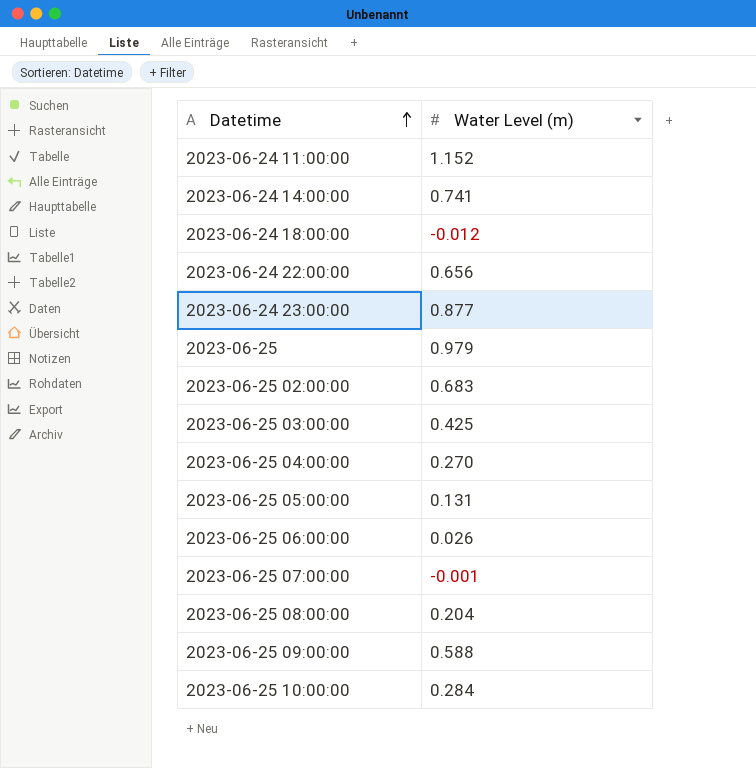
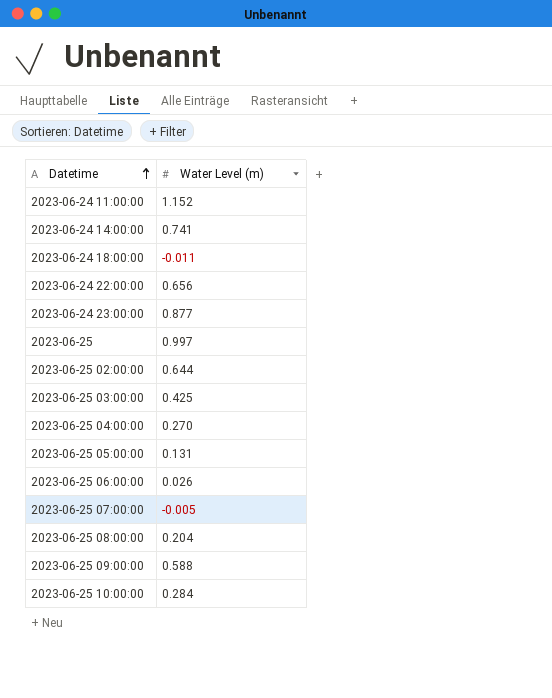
2023-06-24 18:00:00 | Water Level (m): -0.012 -> -0.011
2023-06-25 | Water Level (m): 0.979 -> 0.997
2023-06-25 02:00:00 | Water Level (m): 0.683 -> 0.644
2023-06-25 07:00:00 | Water Level (m): -0.001 -> -0.005

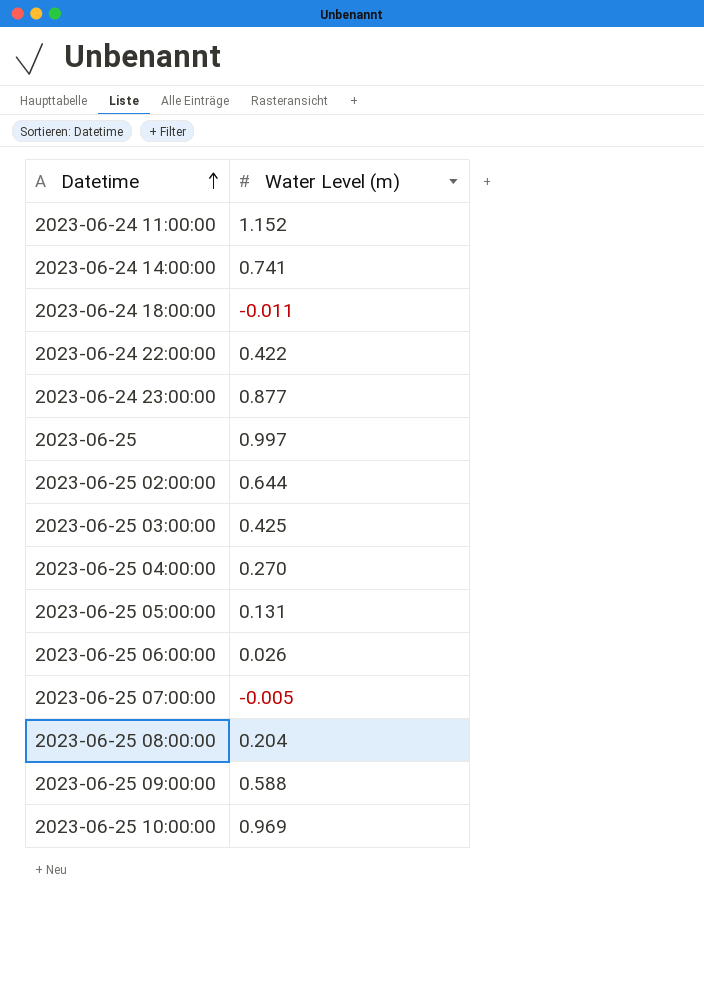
2023-06-24 22:00:00 | Water Level (m): 0.656 -> 0.422
2023-06-25 10:00:00 | Water Level (m): 0.284 -> 0.969

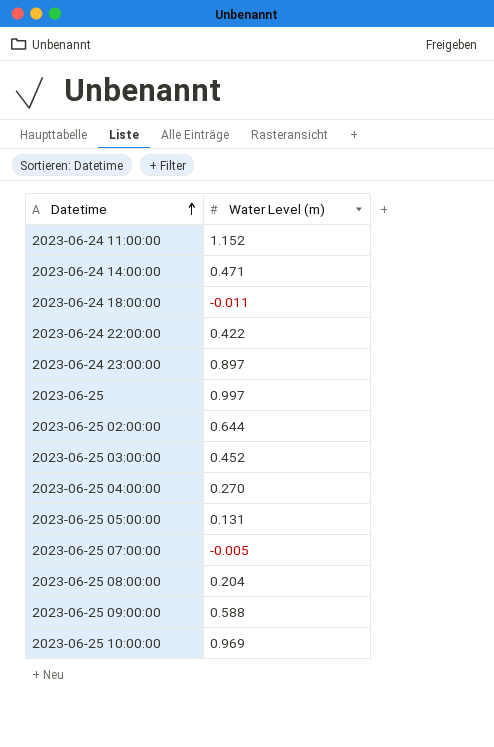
row 2023-06-25 06:00:00: 0.026 -> none
2023-06-24 14:00:00 | Water Level (m): 0.741 -> 0.471
2023-06-24 23:00:00 | Water Level (m): 0.877 -> 0.897
2023-06-25 03:00:00 | Water Level (m): 0.425 -> 0.452

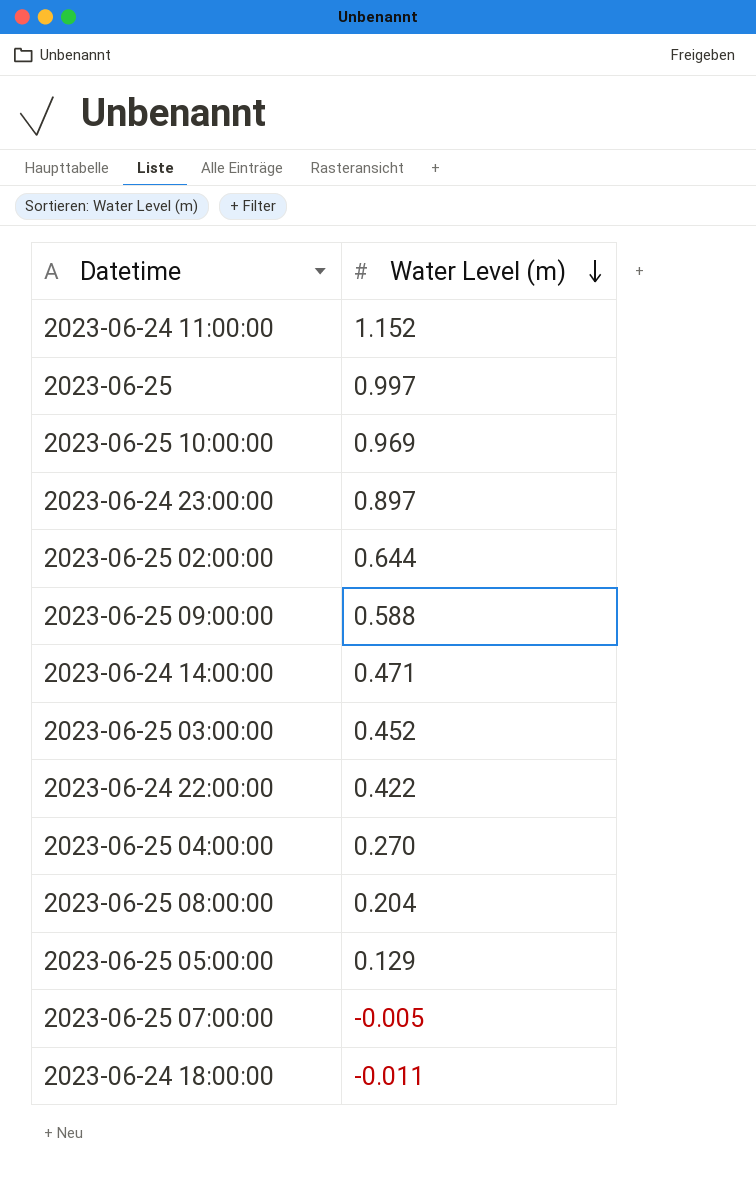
row order: Datetime ascending -> Water Level (m) descending
2023-06-25 05:00:00 | Water Level (m): 0.131 -> 0.129

